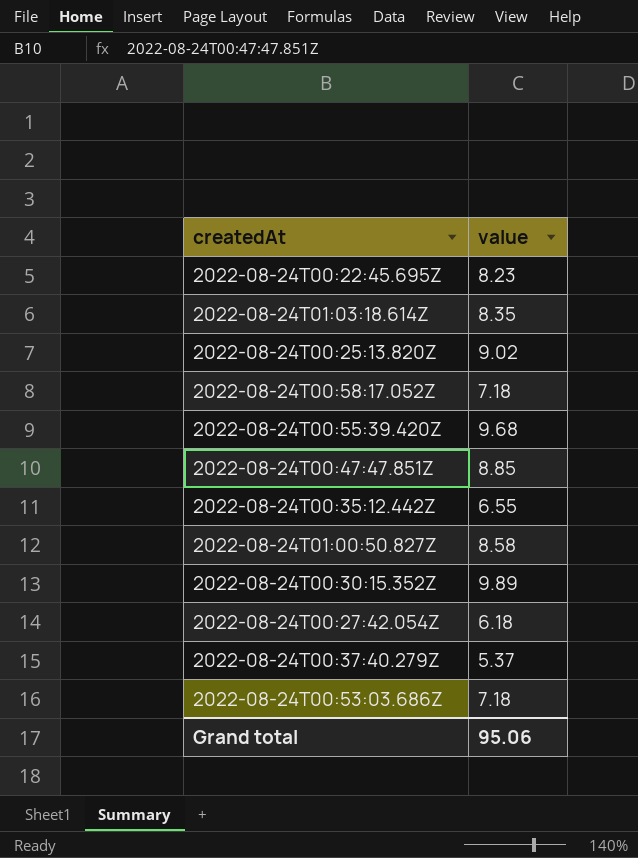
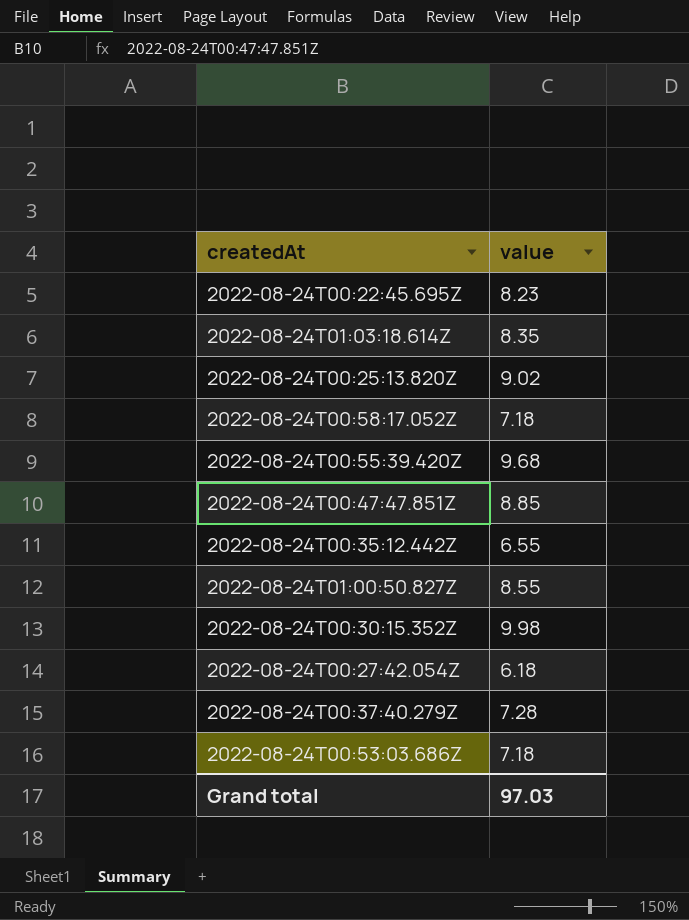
2022-08-24T01:00:50.827Z | value: 8.58 -> 8.55
2022-08-24T00:30:15.352Z | value: 9.89 -> 9.98
2022-08-24T00:37:40.279Z | value: 5.37 -> 7.28
Grand total | value: 95.06 -> 97.03

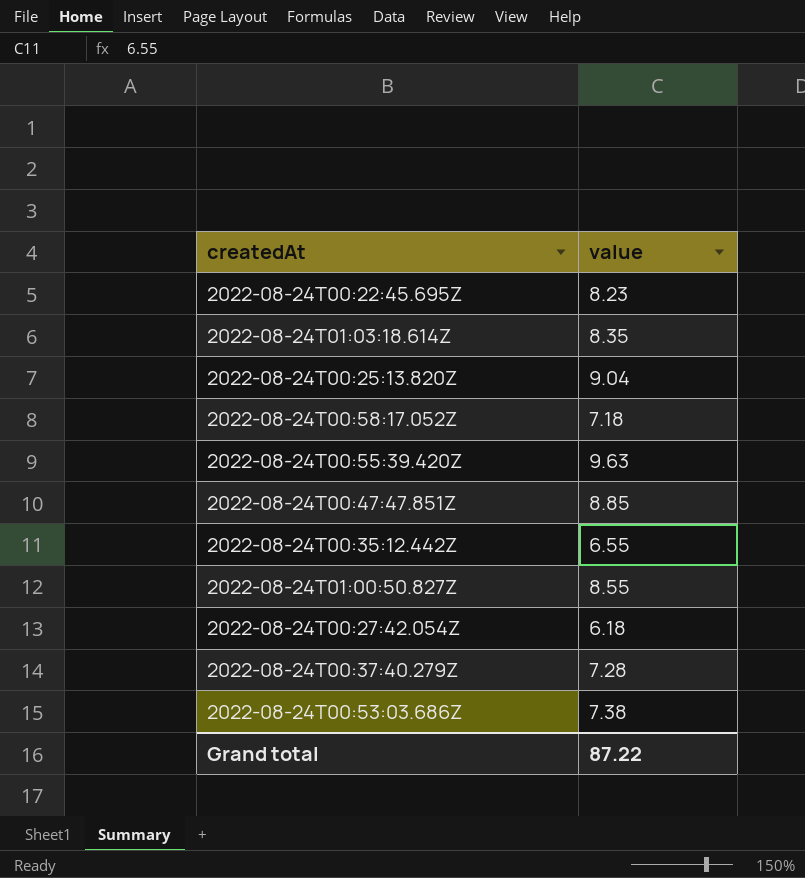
row 2022-08-24T00:30:15.352Z: 9.98 -> none
2022-08-24T00:25:13.820Z | value: 9.02 -> 9.04
2022-08-24T00:55:39.420Z | value: 9.68 -> 9.63
2022-08-24T00:53:03.686Z | value: 7.18 -> 7.38
Grand total | value: 97.03 -> 87.22

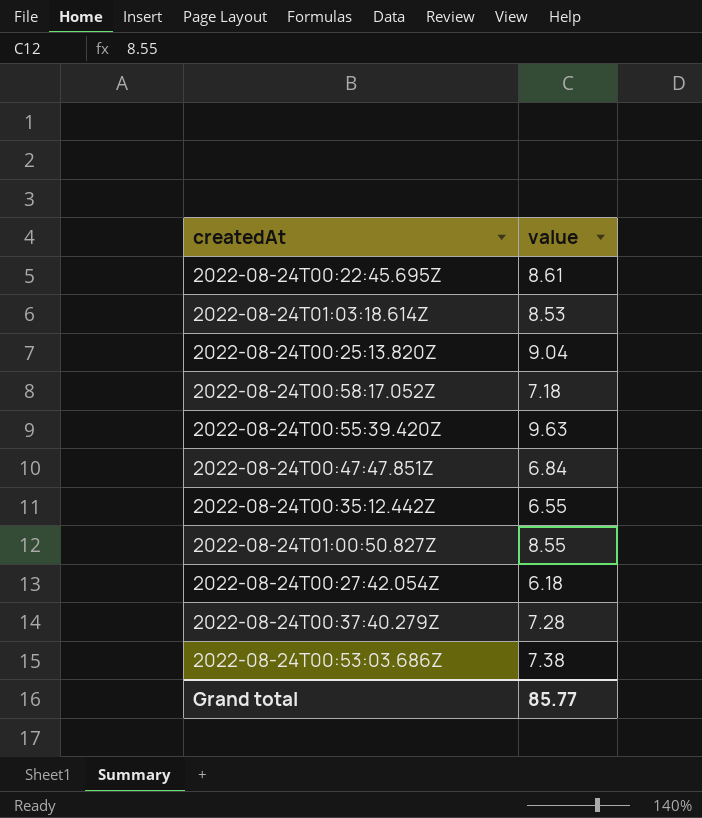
2022-08-24T00:22:45.695Z | value: 8.23 -> 8.61
2022-08-24T01:03:18.614Z | value: 8.35 -> 8.53
2022-08-24T00:47:47.851Z | value: 8.85 -> 6.84
Grand total | value: 87.22 -> 85.77

